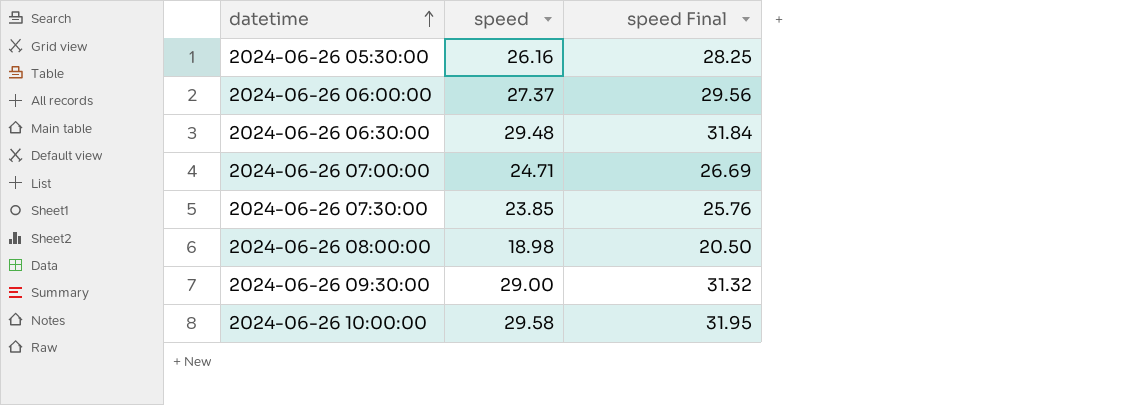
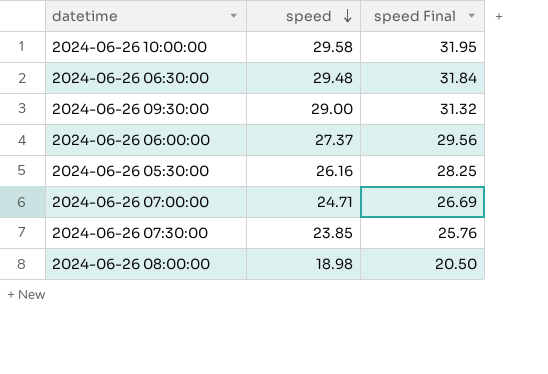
row order: datetime ascending -> speed descending

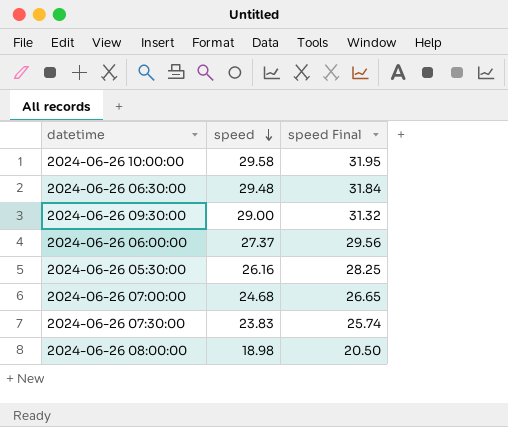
2024-06-26 07:00:00 | speed: 24.71 -> 24.68
2024-06-26 07:00:00 | speed Final: 26.69 -> 26.65
2024-06-26 07:30:00 | speed: 23.85 -> 23.83
2024-06-26 07:30:00 | speed Final: 25.76 -> 25.74

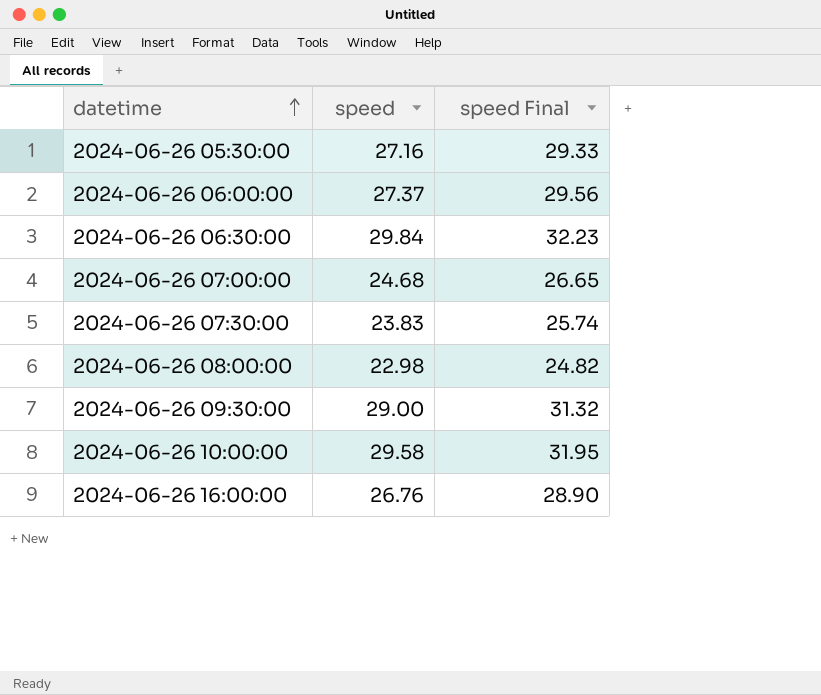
row order: speed descending -> datetime ascending
2024-06-26 05:30:00 | speed: 26.16 -> 27.16
2024-06-26 05:30:00 | speed Final: 28.25 -> 29.33
2024-06-26 06:30:00 | speed: 29.48 -> 29.84
2024-06-26 06:30:00 | speed Final: 31.84 -> 32.23
2024-06-26 08:00:00 | speed: 18.98 -> 22.98
2024-06-26 08:00:00 | speed Final: 20.50 -> 24.82
row 2024-06-26 16:00:00: none -> 26.76 | 28.90

